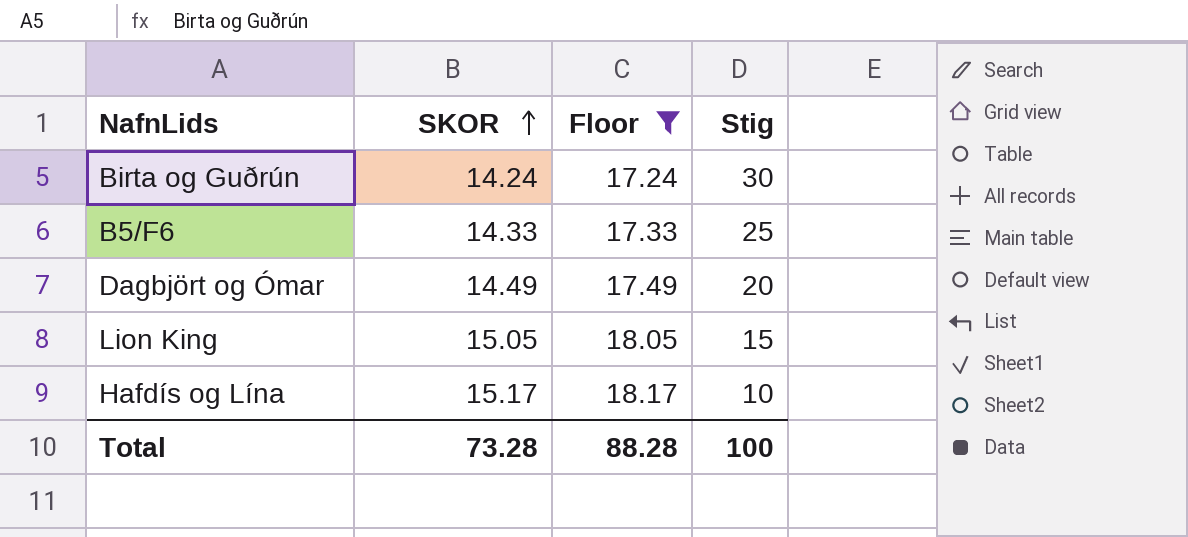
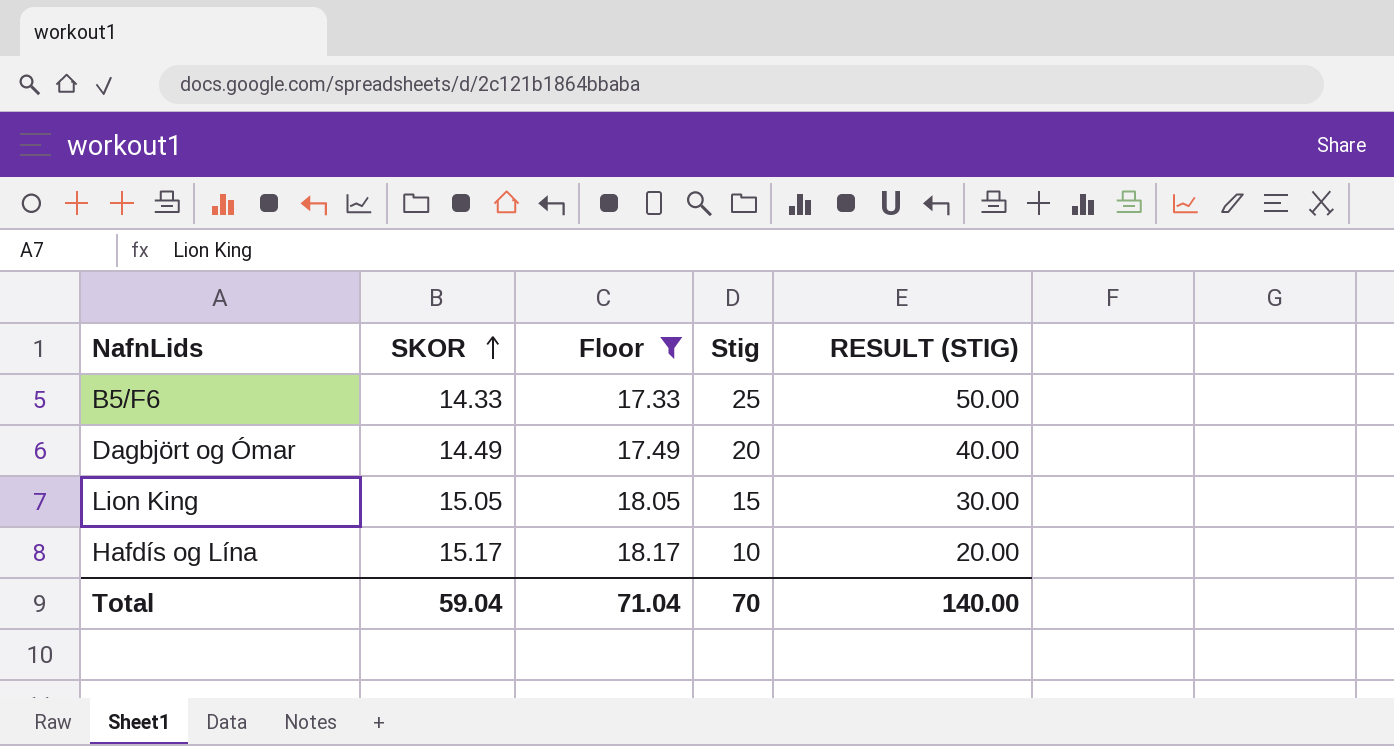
column RESULT (STIG) | formula: none -> [Stig] * 2
row Birta og Guðrún: 14.24 | 17.24 | 30 -> none
Total | SKOR: 73.28 -> 59.04
Total | Floor: 88.28 -> 71.04
Total | Stig: 100 -> 70

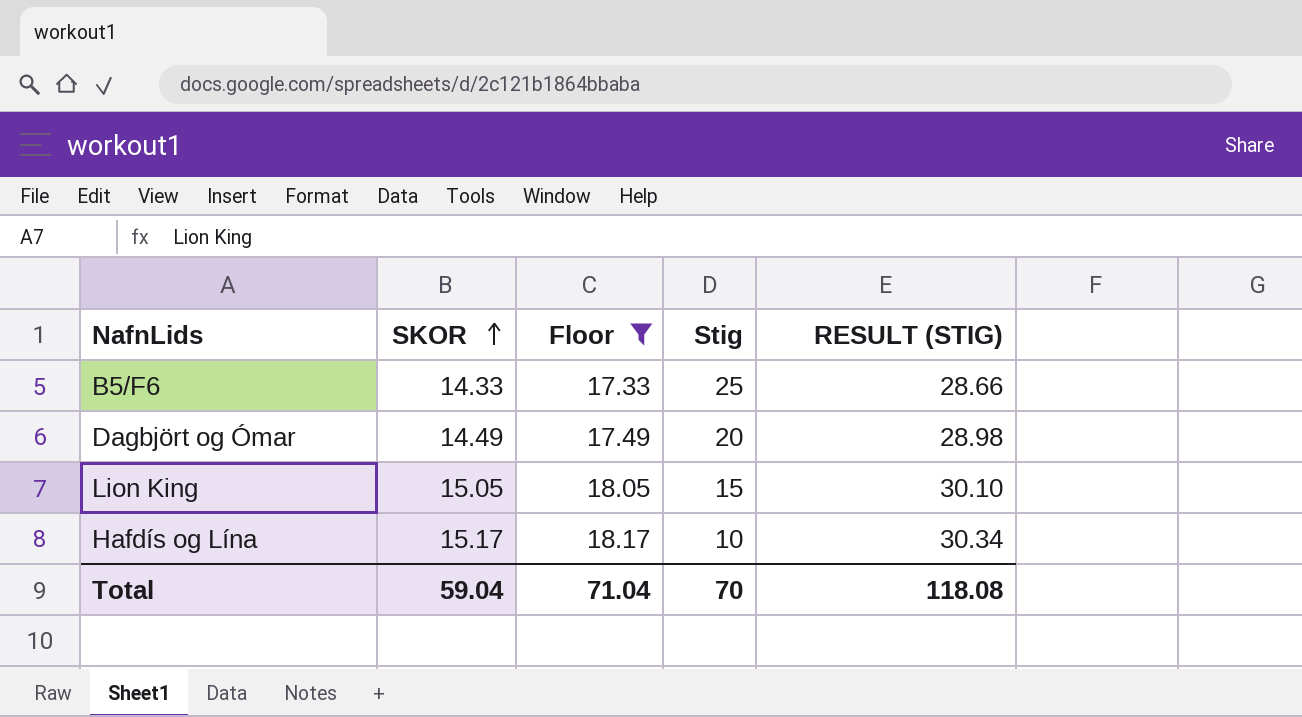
column RESULT (STIG) | formula: [Stig] * 2 -> [SKOR] * 2
Total | RESULT (STIG): 140.00 -> 118.08

